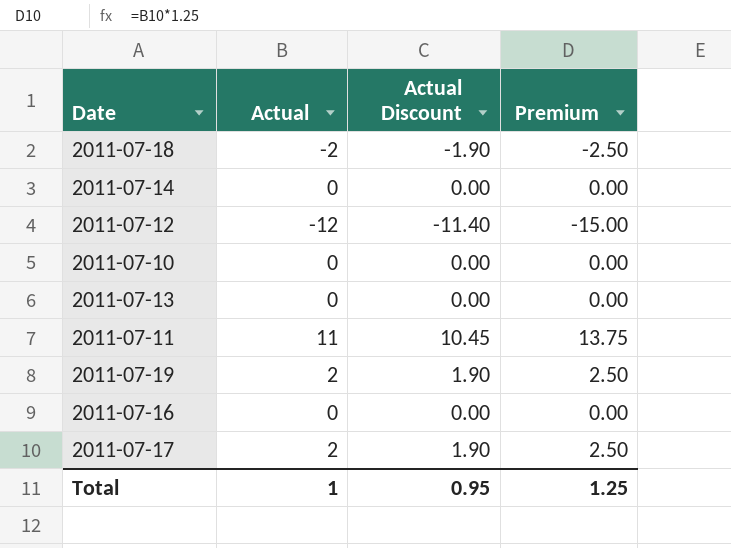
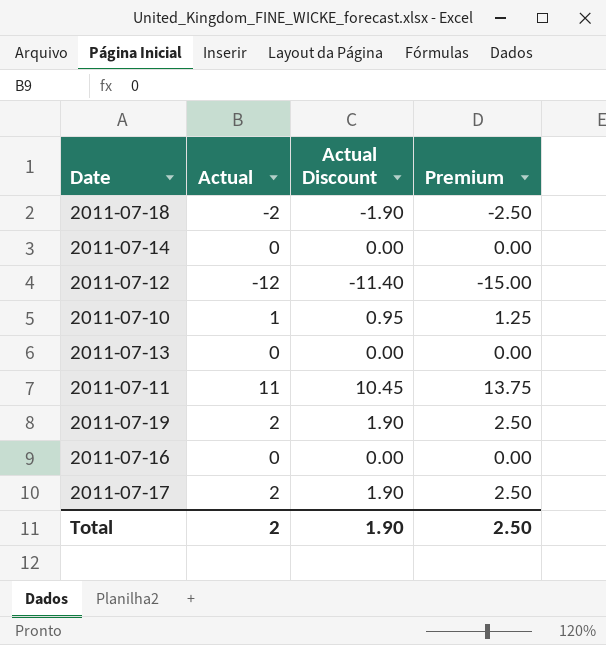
2011-07-10 | Actual: 0 -> 1
2011-07-10 | Actual Discount: 0.00 -> 0.95
2011-07-10 | Premium: 0.00 -> 1.25
Total | Actual: 1 -> 2
Total | Actual Discount: 0.95 -> 1.90
Total | Premium: 1.25 -> 2.50

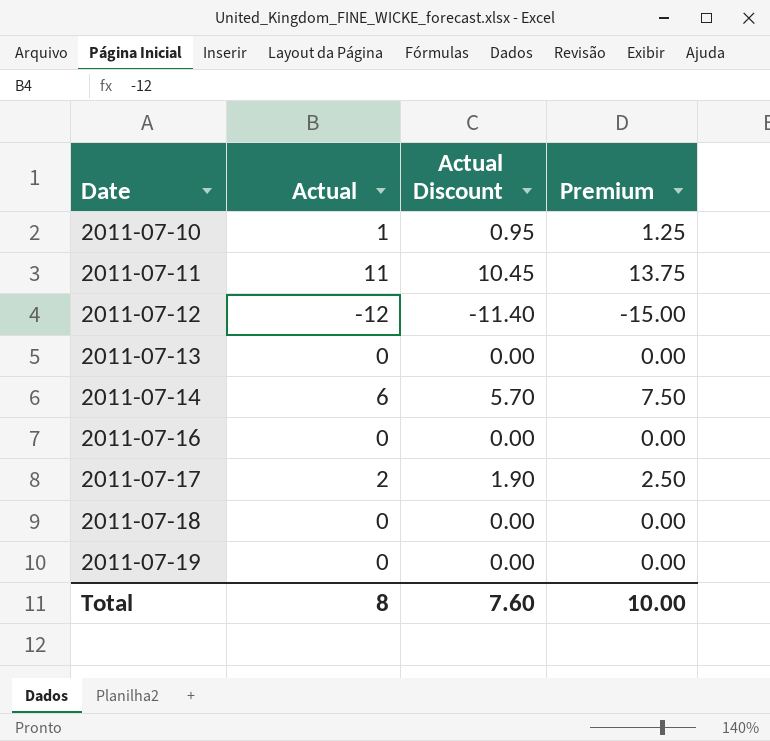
row order: none -> Date ascending
2011-07-14 | Actual: 0 -> 6
2011-07-14 | Actual Discount: 0.00 -> 5.70
2011-07-14 | Premium: 0.00 -> 7.50
2011-07-18 | Actual: -2 -> 0
2011-07-18 | Actual Discount: -1.90 -> 0.00
2011-07-18 | Premium: -2.50 -> 0.00
2011-07-19 | Actual: 2 -> 0
2011-07-19 | Actual Discount: 1.90 -> 0.00
2011-07-19 | Premium: 2.50 -> 0.00
Total | Actual: 2 -> 8
Total | Actual Discount: 1.90 -> 7.60
Total | Premium: 2.50 -> 10.00

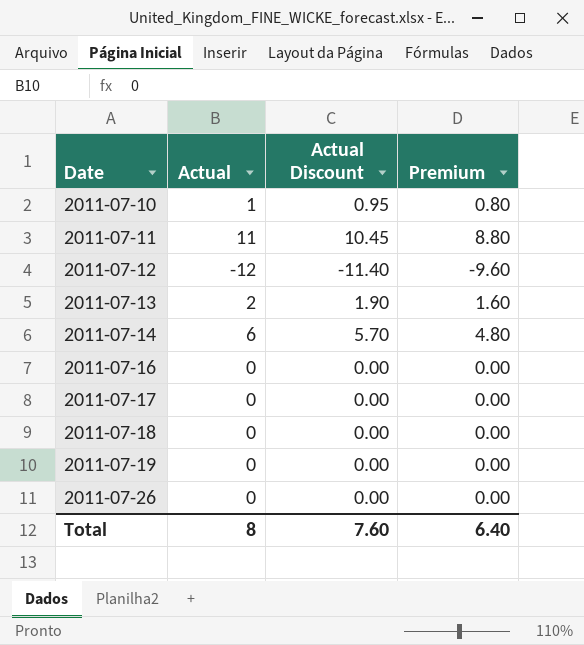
column Premium | formula: [Actual] * 1.25 -> [Actual] * 0.8
2011-07-13 | Actual: 0 -> 2
2011-07-13 | Actual Discount: 0.00 -> 1.90
2011-07-17 | Actual: 2 -> 0
2011-07-17 | Actual Discount: 1.90 -> 0.00
row 2011-07-26: none -> 0 | 0.00 | 0.00
Total | Premium: 10.00 -> 6.40

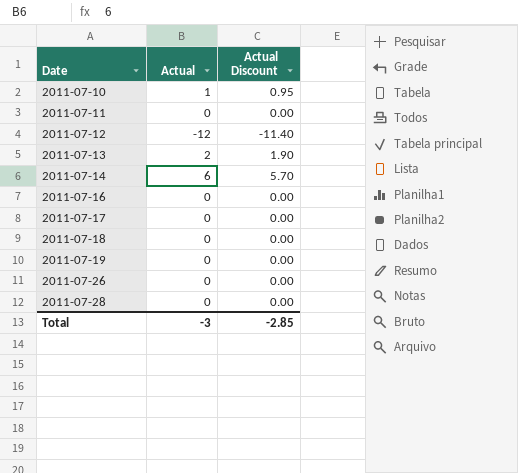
column Premium | formula: [Actual] * 0.8 -> none
2011-07-11 | Actual: 11 -> 0
2011-07-11 | Actual Discount: 10.45 -> 0.00
row 2011-07-28: none -> 0 | 0.00
Total | Actual: 8 -> -3
Total | Actual Discount: 7.60 -> -2.85

